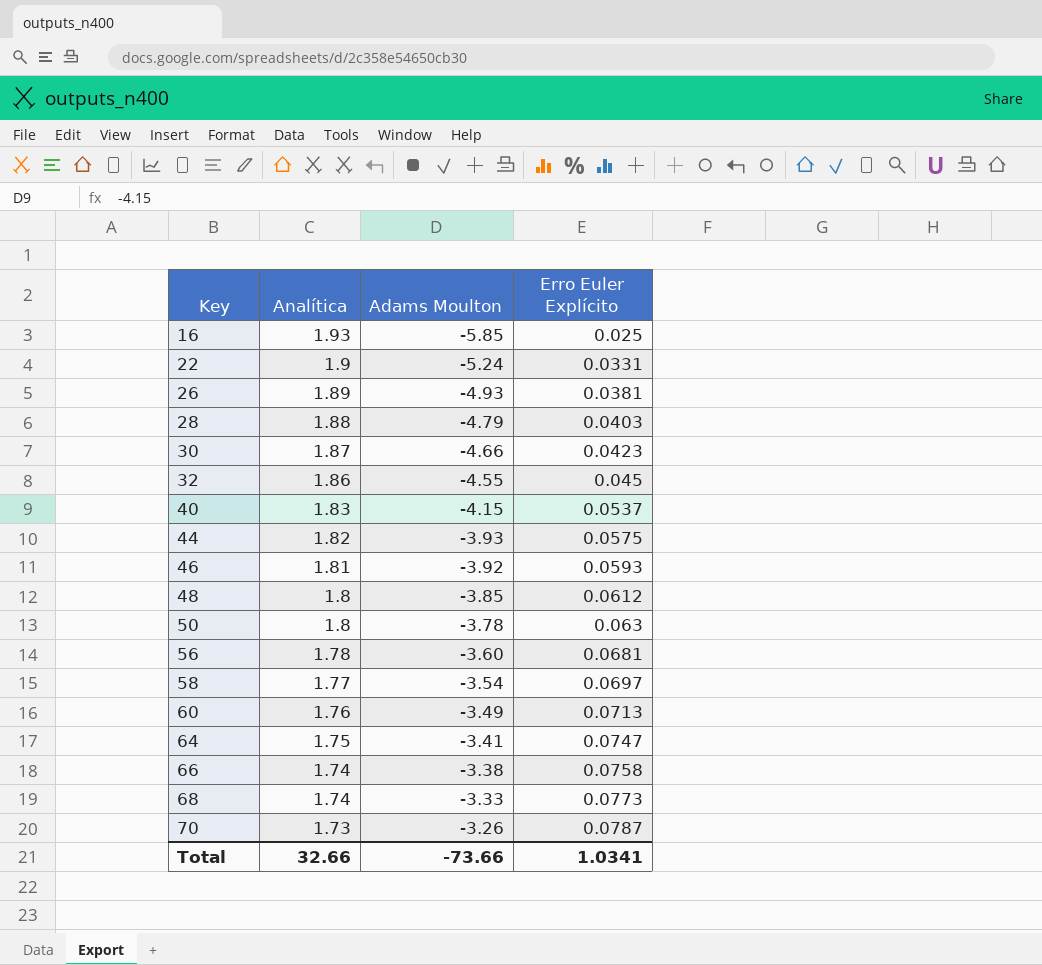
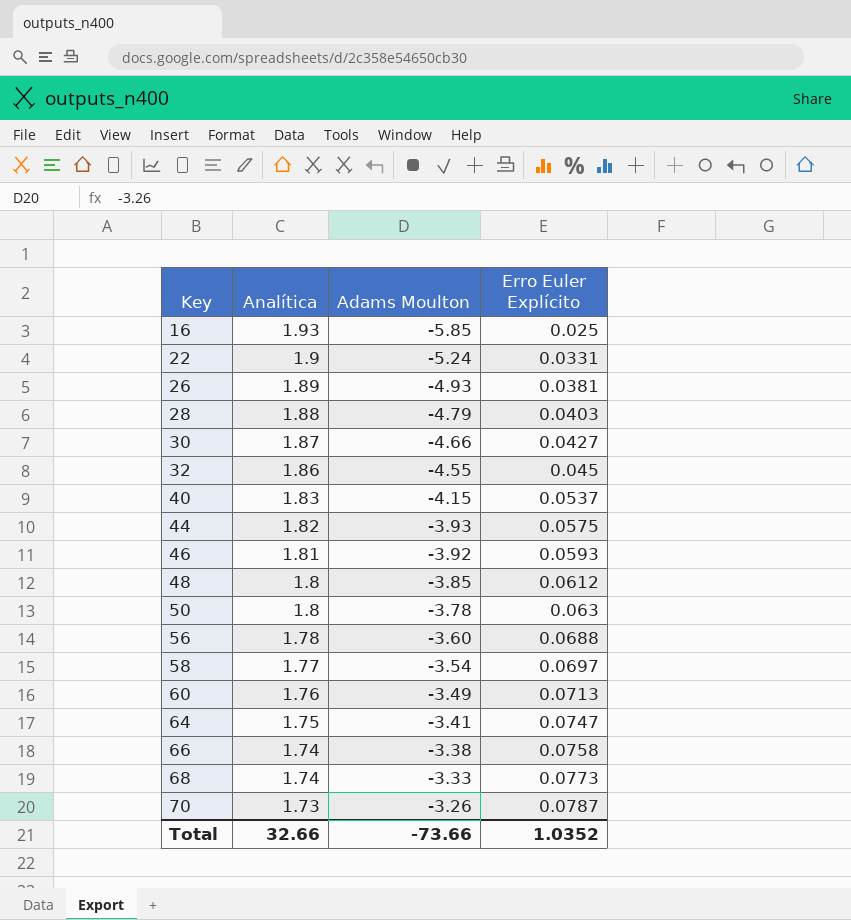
30 | Erro Euler Explícito: 0.0423 -> 0.0427
56 | Erro Euler Explícito: 0.0681 -> 0.0688
Total | Erro Euler Explícito: 1.0341 -> 1.0352

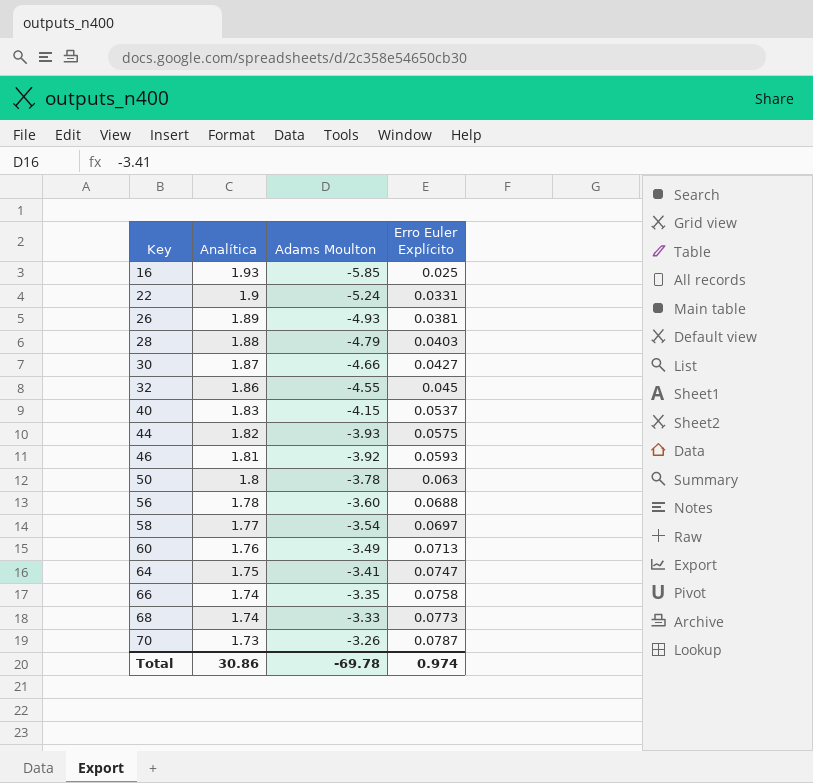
row 48: 1.8 | -3.85 | 0.0612 -> none
66 | Adams Moulton: -3.38 -> -3.35
Total | Analítica: 32.66 -> 30.86
Total | Adams Moulton: -73.66 -> -69.78
Total | Erro Euler Explícito: 1.0352 -> 0.974

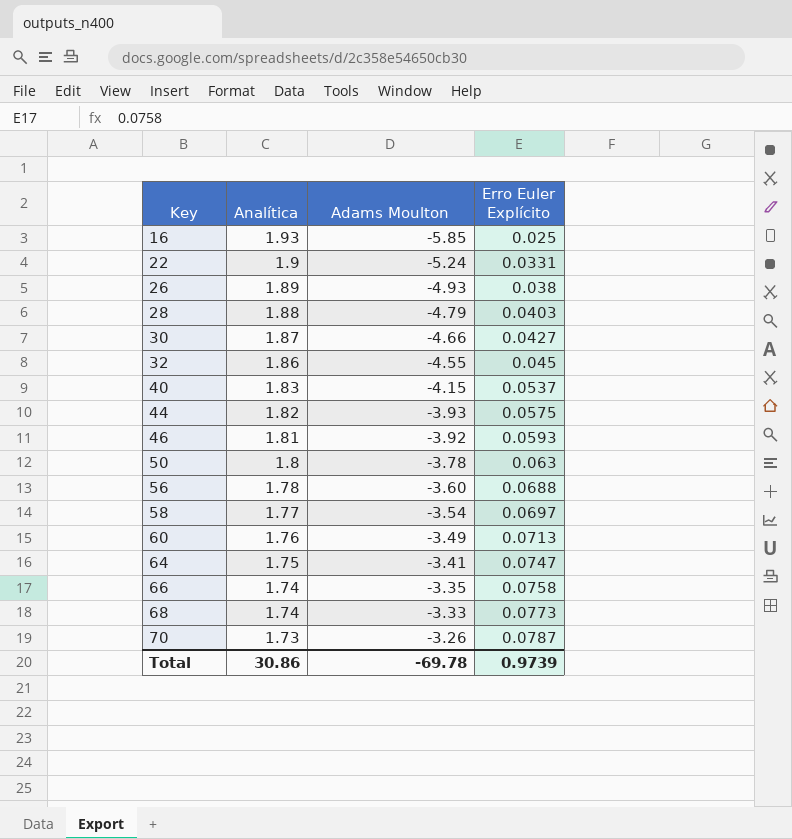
26 | Erro Euler Explícito: 0.0381 -> 0.038
Total | Erro Euler Explícito: 0.974 -> 0.9739

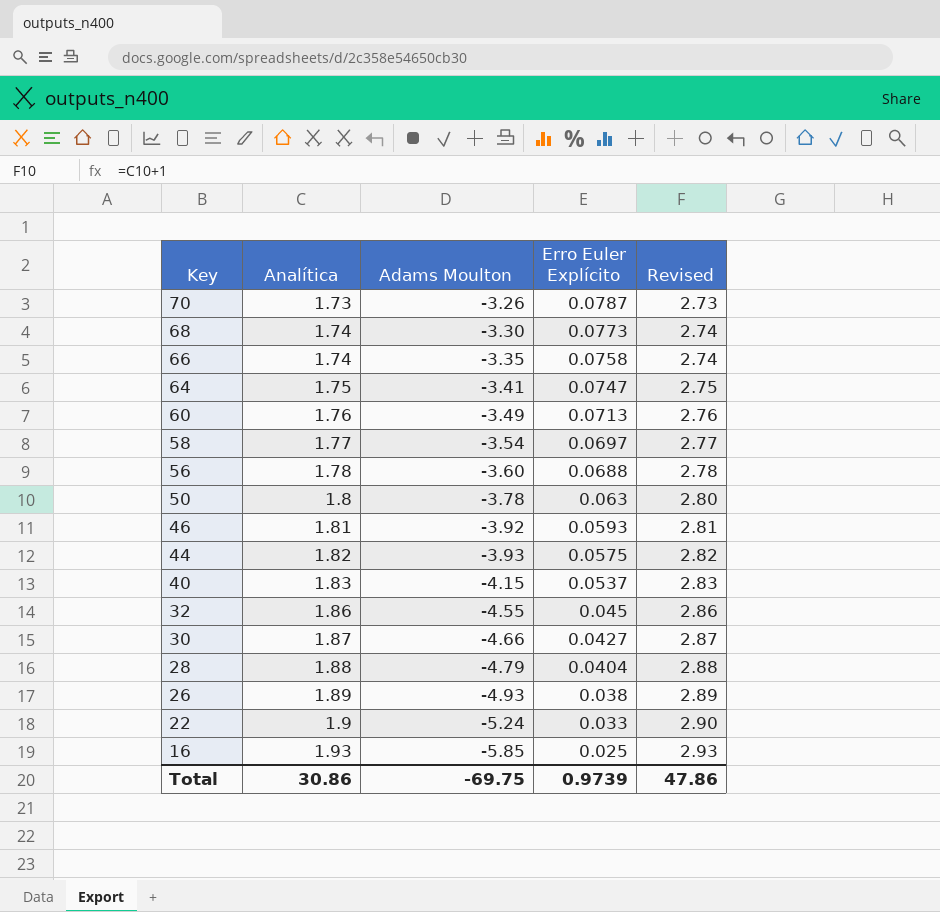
row order: Key ascending -> Key descending
column Revised | formula: none -> [Analítica] + 1
68 | Adams Moulton: -3.33 -> -3.30
28 | Erro Euler Explícito: 0.0403 -> 0.0404
22 | Erro Euler Explícito: 0.0331 -> 0.033
Total | Adams Moulton: -69.78 -> -69.75

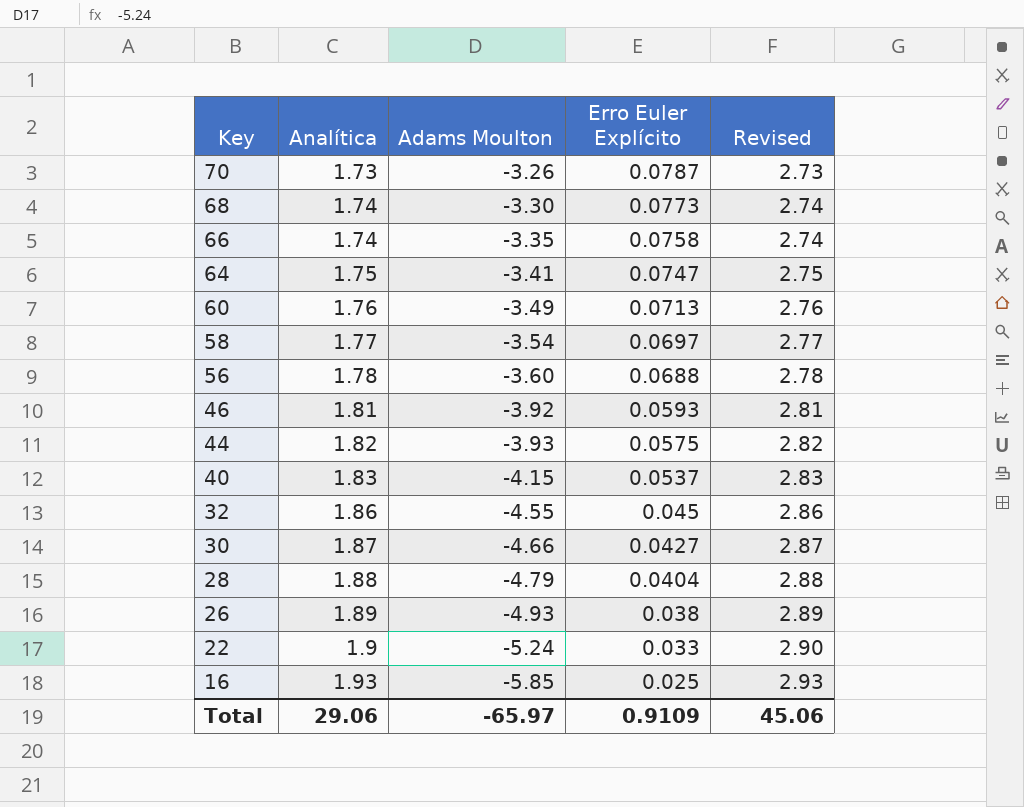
row 50: 1.8 | -3.78 | 0.063 | 2.80 -> none
Total | Analítica: 30.86 -> 29.06
Total | Adams Moulton: -69.75 -> -65.97
Total | Erro Euler Explícito: 0.9739 -> 0.9109
Total | Revised: 47.86 -> 45.06

